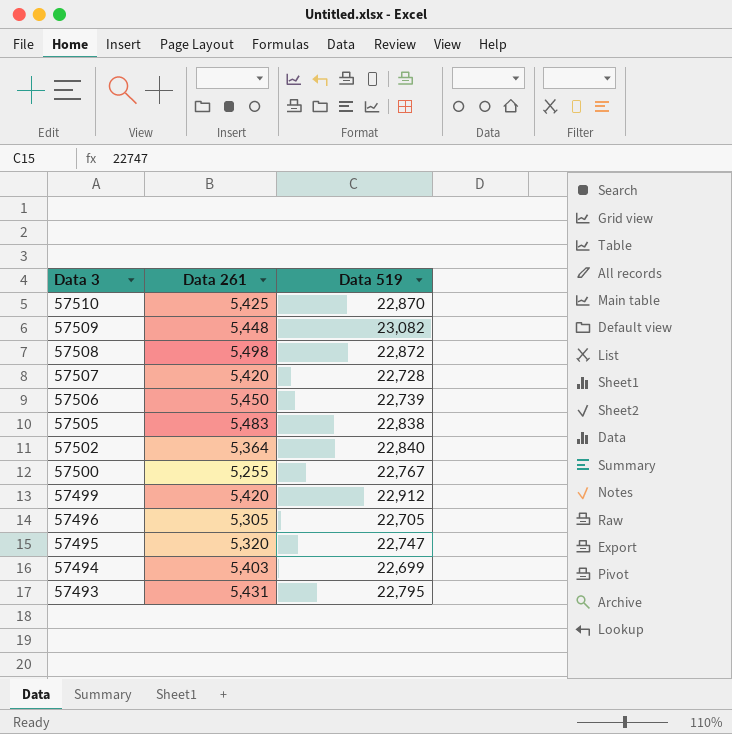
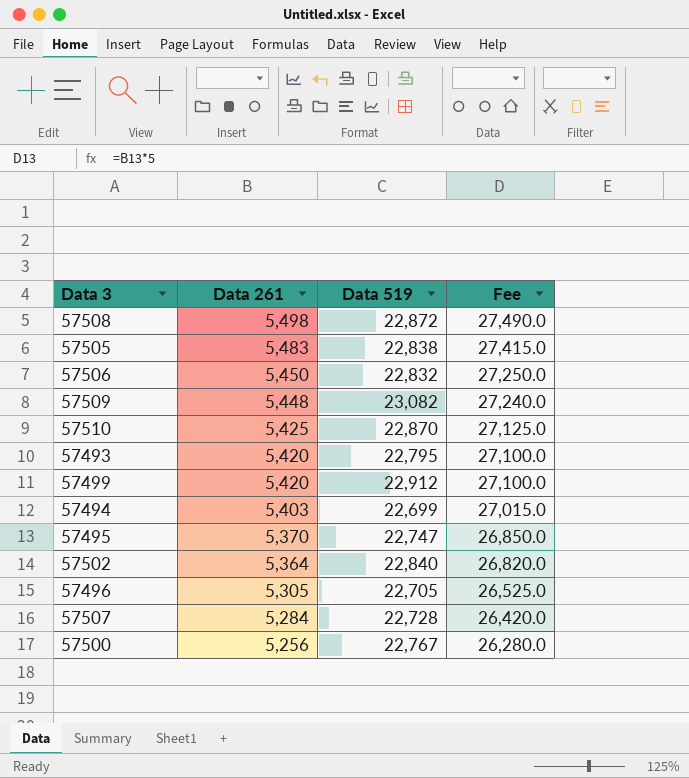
row order: Data 3 descending -> Data 261 descending
column Fee | formula: none -> [Data 261] * 5
57506 | Data 519: 22,739 -> 22,832
57493 | Data 261: 5,431 -> 5,420
57495 | Data 261: 5,320 -> 5,370
57507 | Data 261: 5,420 -> 5,284
57500 | Data 261: 5,255 -> 5,256

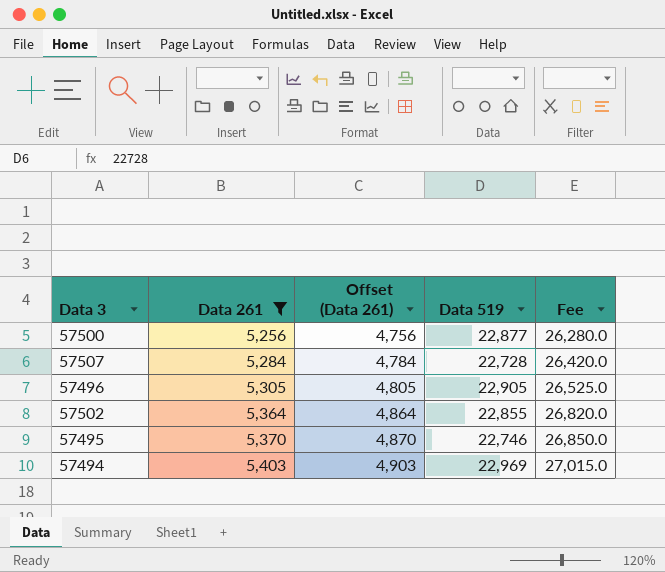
filter: none -> Data 261 <= 5,403
row order: Data 261 descending -> Data 261 ascending
column Offset (Data 261) | formula: none -> [Data 261] - 500
57500 | Data 519: 22,767 -> 22,877
57496 | Data 519: 22,705 -> 22,905
57502 | Data 519: 22,840 -> 22,855
57495 | Data 519: 22,747 -> 22,746
57494 | Data 519: 22,699 -> 22,969

